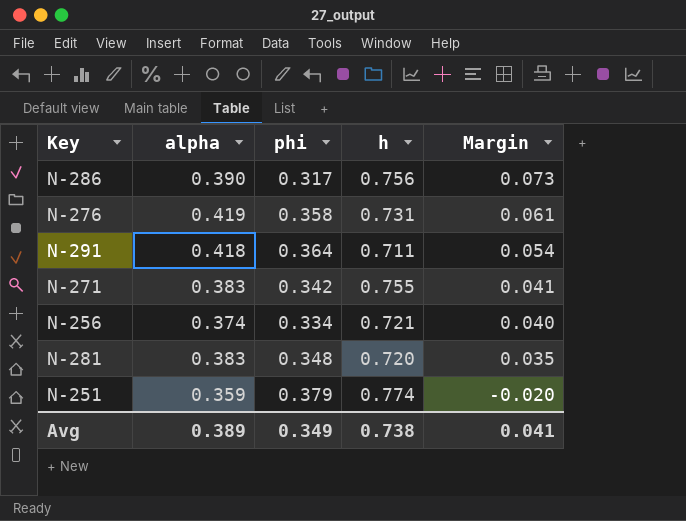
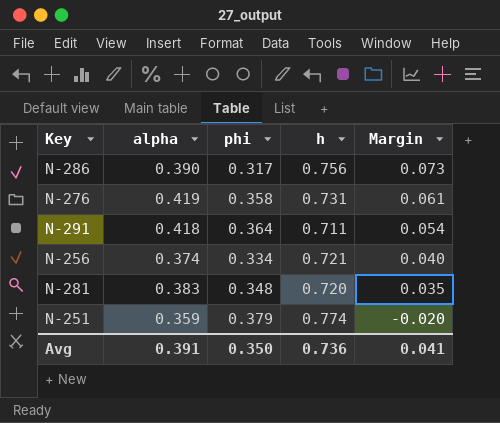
row N-271: 0.383 | 0.342 | 0.755 | 0.041 -> none
Avg | alpha: 0.389 -> 0.391
Avg | phi: 0.349 -> 0.350
Avg | h: 0.738 -> 0.736

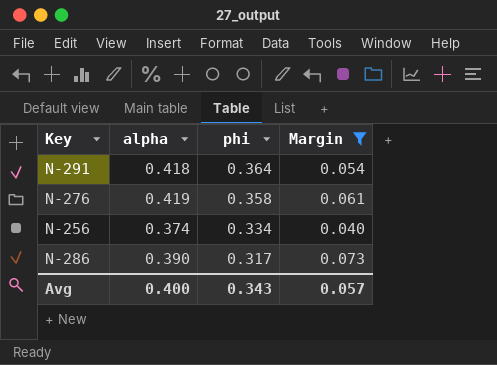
filter: none -> Margin >= 0.040
row order: Margin descending -> phi descending
column h | position: 4 -> none
Avg | alpha: 0.391 -> 0.400
Avg | phi: 0.350 -> 0.343
Avg | Margin: 0.041 -> 0.057

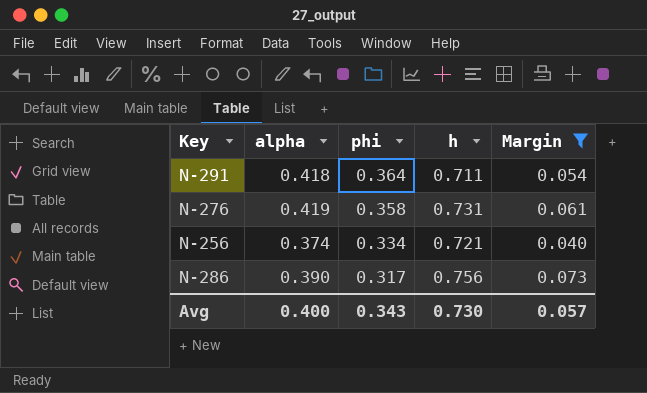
column h | position: none -> 4

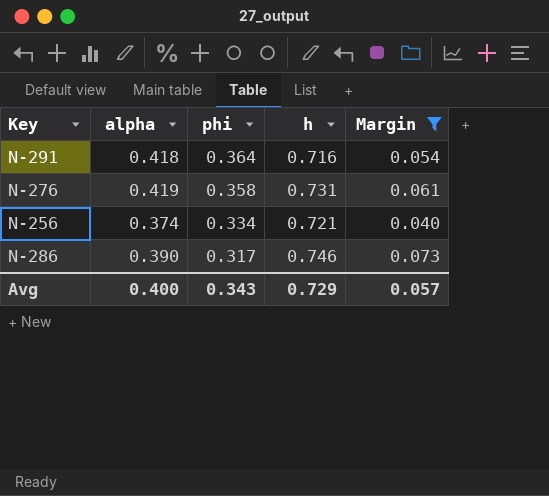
N-291 | h: 0.711 -> 0.716
N-286 | h: 0.756 -> 0.746
Avg | h: 0.730 -> 0.729

